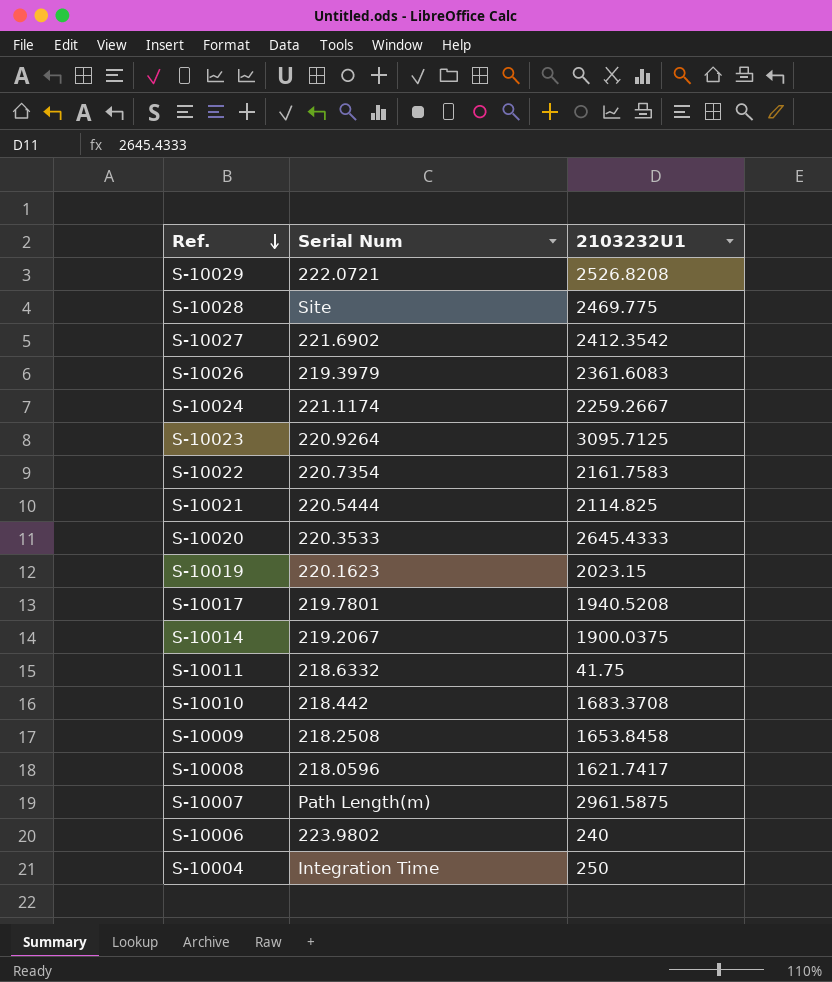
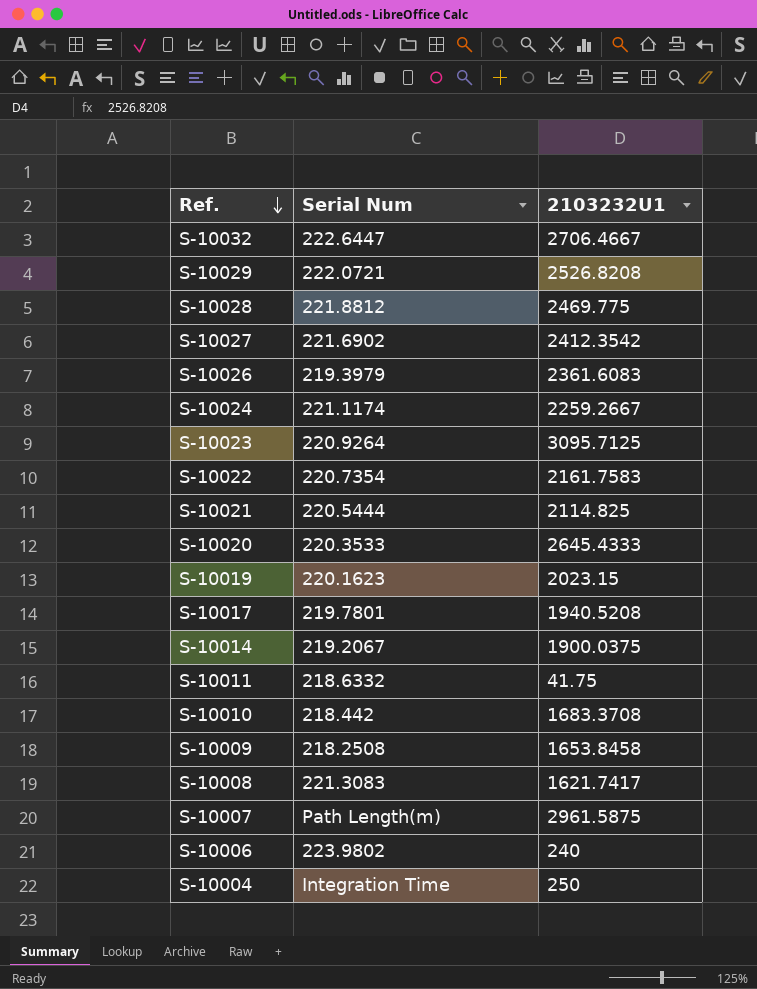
row S-10032: none -> 222.6447 | 2706.4667
S-10028 | Serial Num: Site -> 221.8812
S-10008 | Serial Num: 218.0596 -> 221.3083

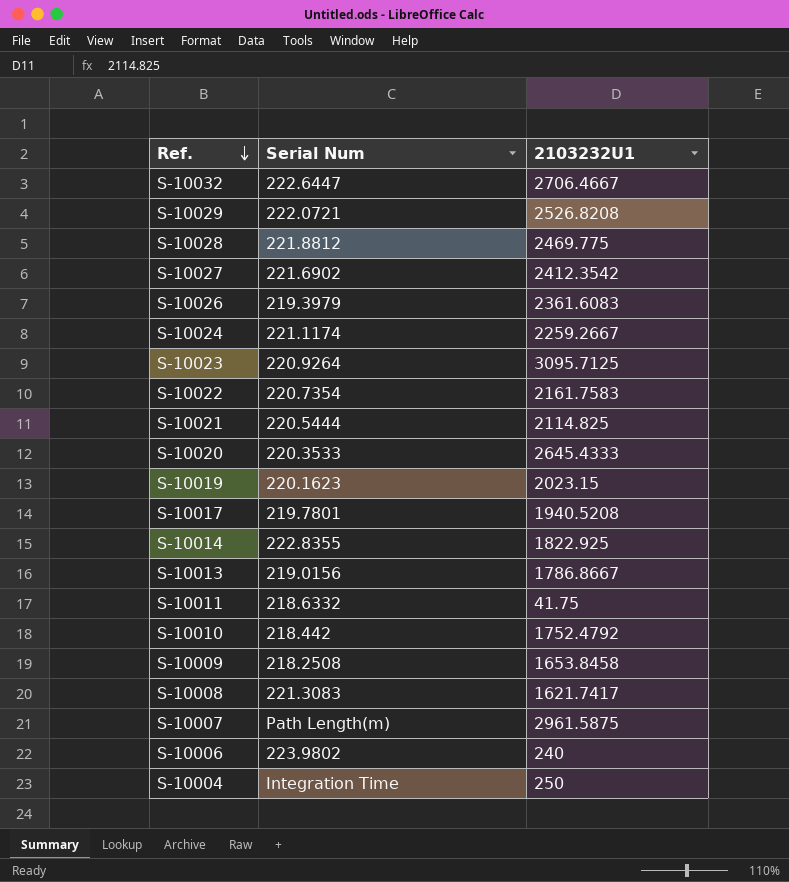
S-10014 | Serial Num: 219.2067 -> 222.8355
S-10014 | 2103232U1: 1900.0375 -> 1822.925
row S-10013: none -> 219.0156 | 1786.8667
S-10010 | 2103232U1: 1683.3708 -> 1752.4792

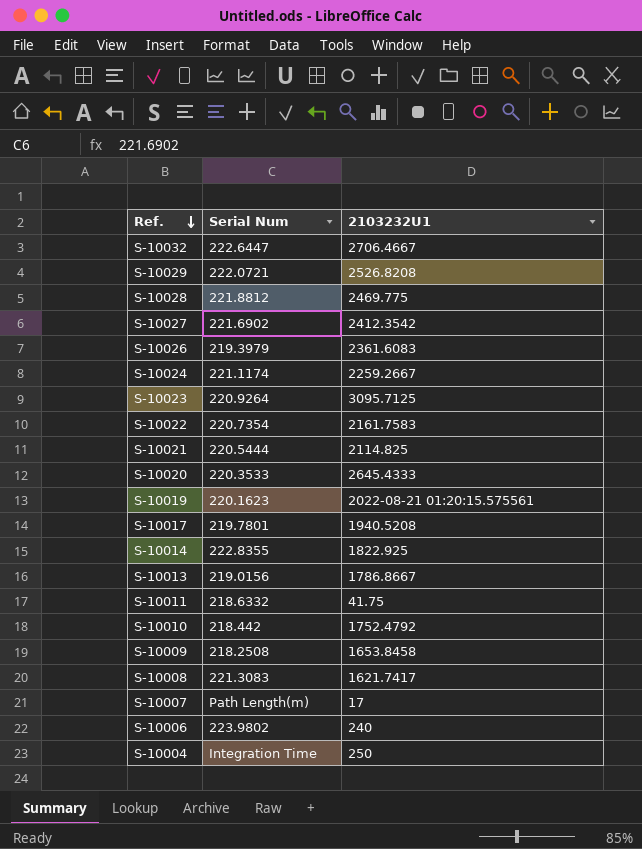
S-10019 | 2103232U1: 2023.15 -> 2022-08-21 01:20:15.575561
S-10007 | 2103232U1: 2961.5875 -> 17

